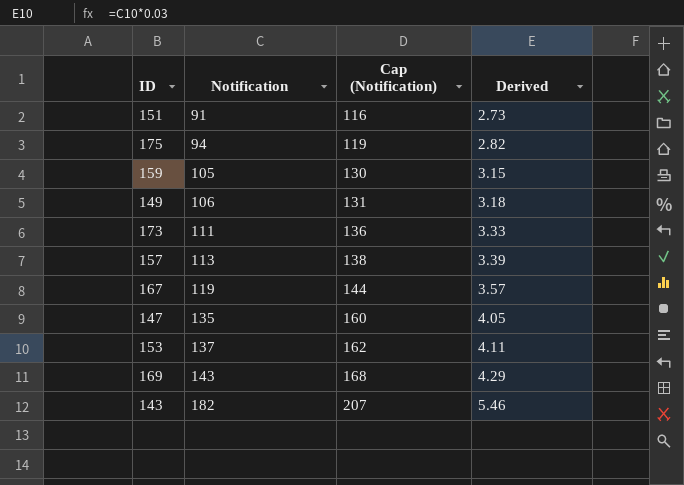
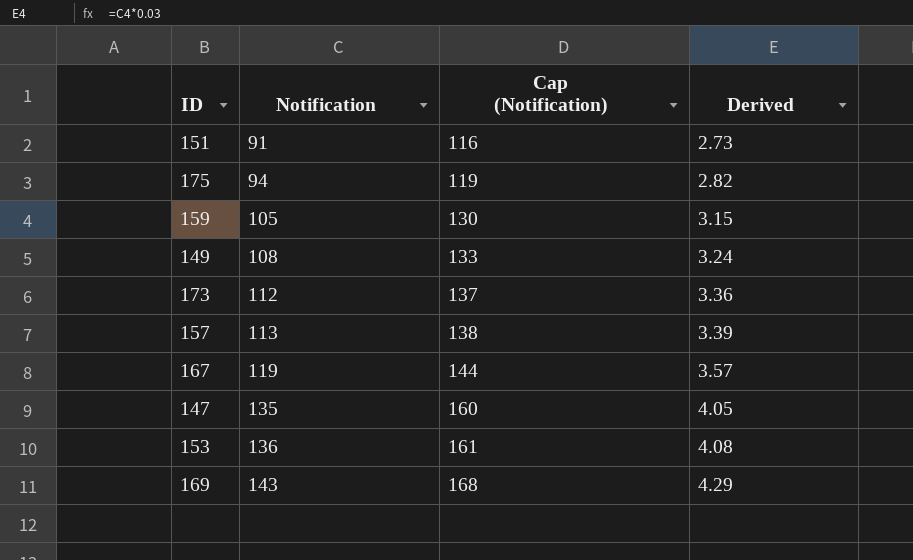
row 143: 182 | 207 | 5.46 -> none
149 | Notification: 106 -> 108
149 | Cap (Notification): 131 -> 133
149 | Derived: 3.18 -> 3.24
173 | Notification: 111 -> 112
173 | Cap (Notification): 136 -> 137
173 | Derived: 3.33 -> 3.36
153 | Notification: 137 -> 136
153 | Cap (Notification): 162 -> 161
153 | Derived: 4.11 -> 4.08

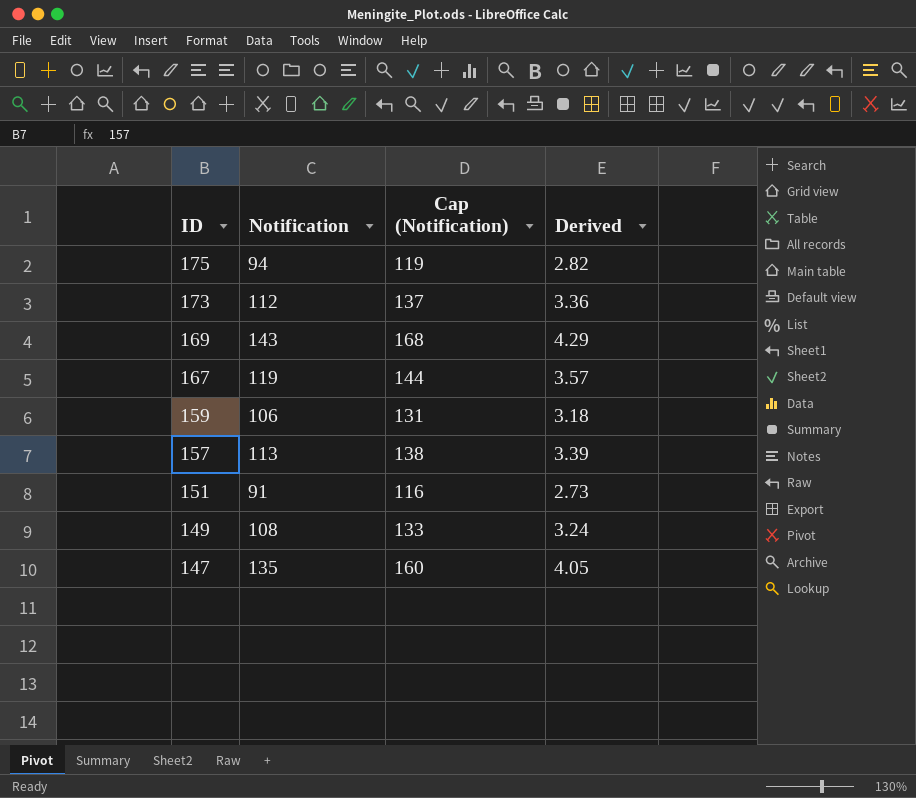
row order: Notification ascending -> ID descending
row 153: 136 | 161 | 4.08 -> none
159 | Notification: 105 -> 106
159 | Cap (Notification): 130 -> 131
159 | Derived: 3.15 -> 3.18

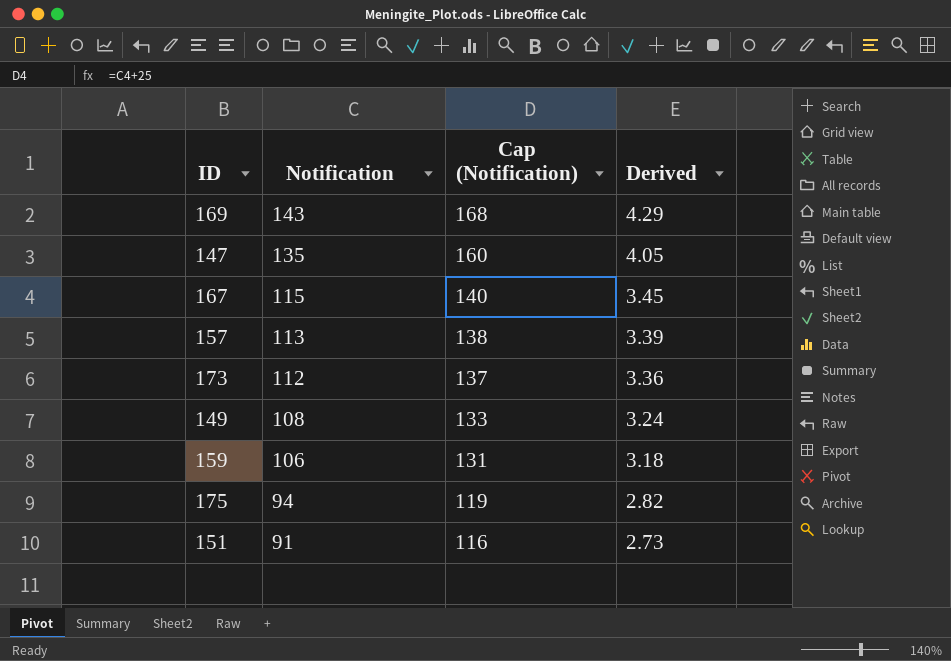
row order: ID descending -> Notification descending
167 | Notification: 119 -> 115
167 | Cap (Notification): 144 -> 140
167 | Derived: 3.57 -> 3.45

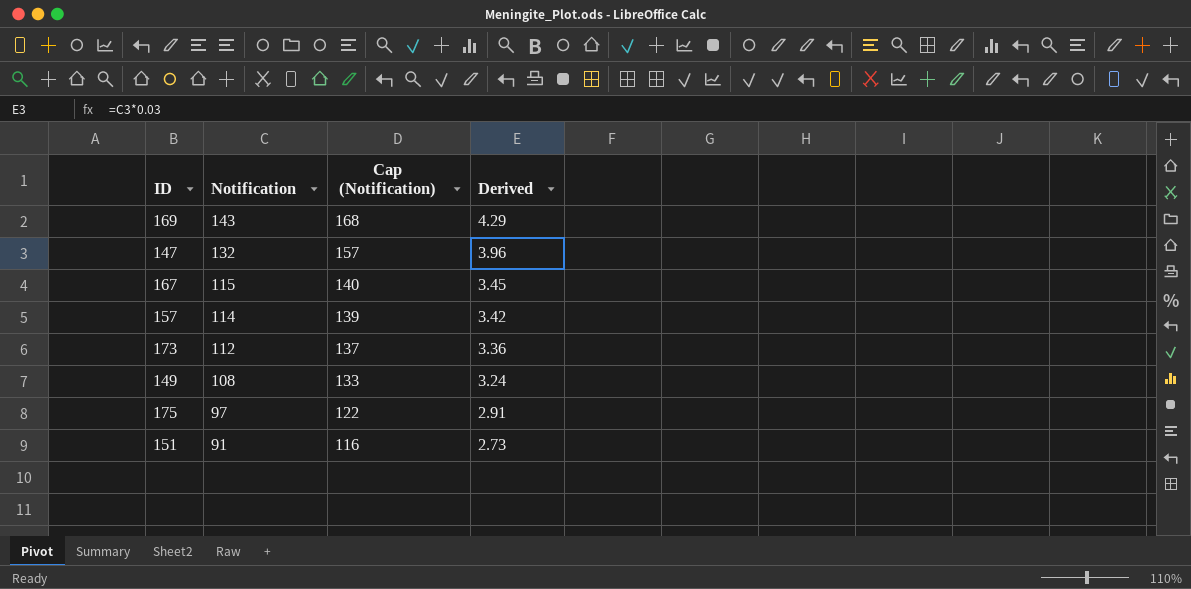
row 159: 106 | 131 | 3.18 -> none
147 | Notification: 135 -> 132
147 | Cap (Notification): 160 -> 157
147 | Derived: 4.05 -> 3.96
157 | Notification: 113 -> 114
157 | Cap (Notification): 138 -> 139
157 | Derived: 3.39 -> 3.42
175 | Notification: 94 -> 97
175 | Cap (Notification): 119 -> 122
175 | Derived: 2.82 -> 2.91

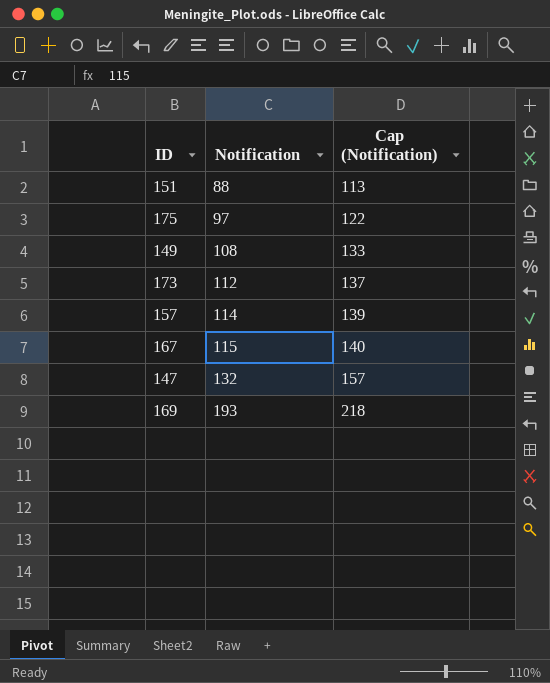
row order: Notification descending -> Notification ascending
column Derived | formula: [Notification] * 0.03 -> none
151 | Notification: 91 -> 88
151 | Cap (Notification): 116 -> 113
169 | Notification: 143 -> 193
169 | Cap (Notification): 168 -> 218

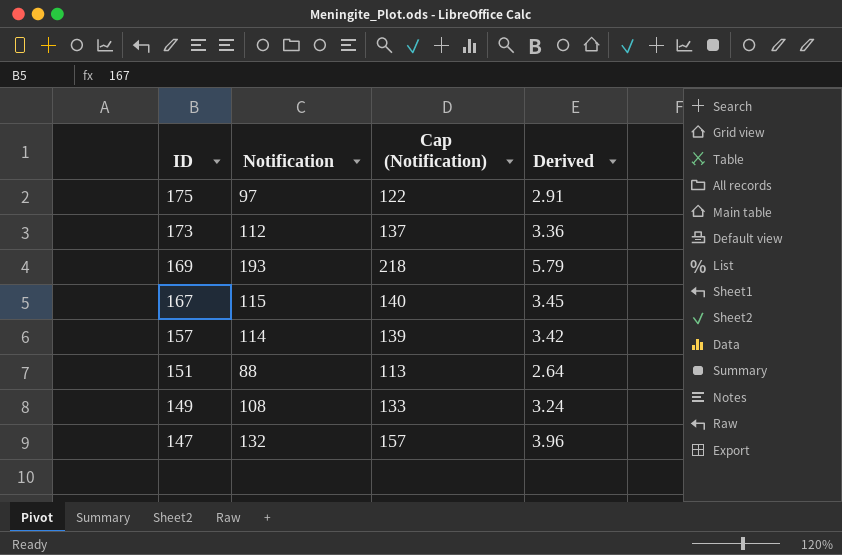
row order: Notification ascending -> ID descending
column Derived | formula: none -> [Notification] * 0.03

